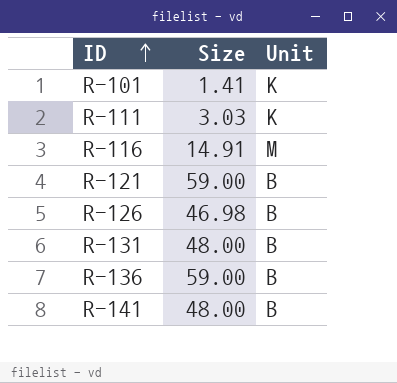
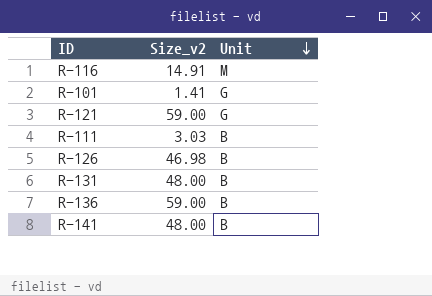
row order: ID ascending -> Unit descending
column name: Size -> Size_v2
R-101 | Unit: K -> G
R-121 | Unit: B -> G
R-111 | Unit: K -> B

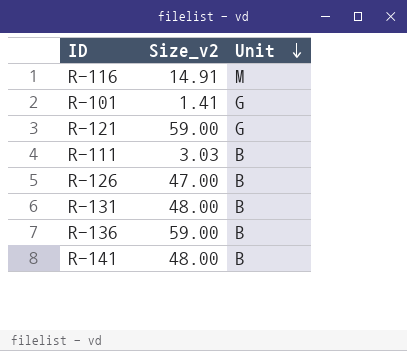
R-126 | Size_v2: 46.98 -> 47.00

